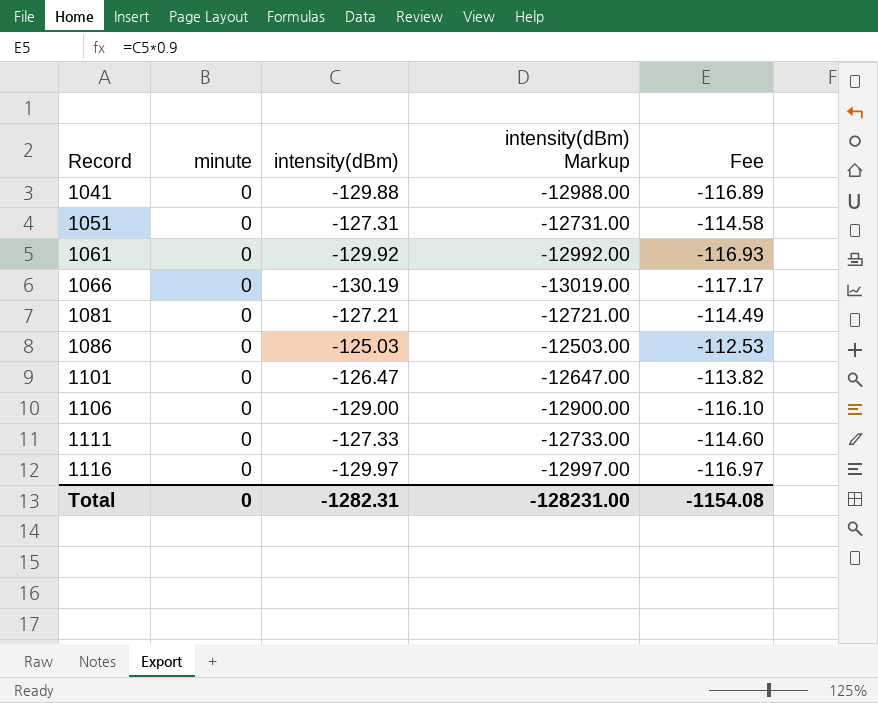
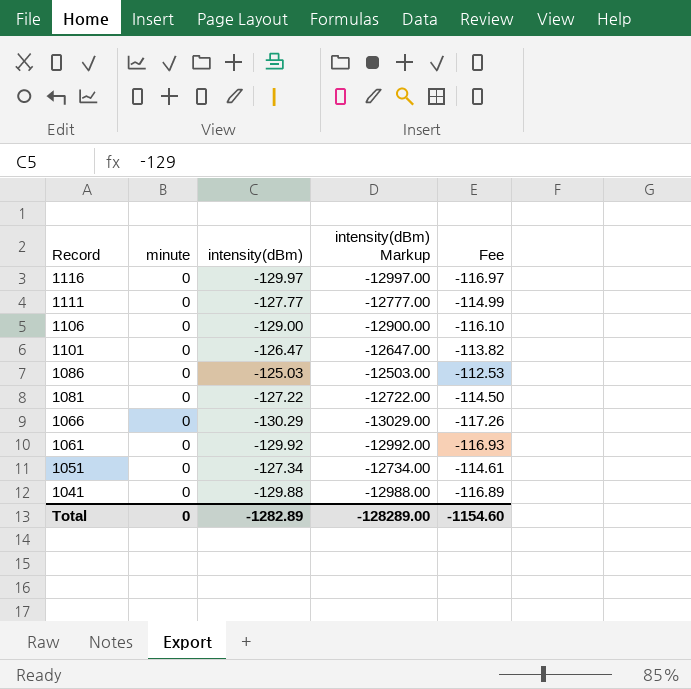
row order: Record ascending -> Record descending
1111 | intensity(dBm): -127.33 -> -127.77
1111 | intensity(dBm) Markup: -12733.00 -> -12777.00
1111 | Fee: -114.60 -> -114.99
1081 | intensity(dBm): -127.21 -> -127.22
1081 | intensity(dBm) Markup: -12721.00 -> -12722.00
1081 | Fee: -114.49 -> -114.50
1066 | intensity(dBm): -130.19 -> -130.29
1066 | intensity(dBm) Markup: -13019.00 -> -13029.00
1066 | Fee: -117.17 -> -117.26
1051 | intensity(dBm): -127.31 -> -127.34
1051 | intensity(dBm) Markup: -12731.00 -> -12734.00
1051 | Fee: -114.58 -> -114.61
Total | intensity(dBm): -1282.31 -> -1282.89
Total | intensity(dBm) Markup: -128231.00 -> -128289.00
Total | Fee: -1154.08 -> -1154.60

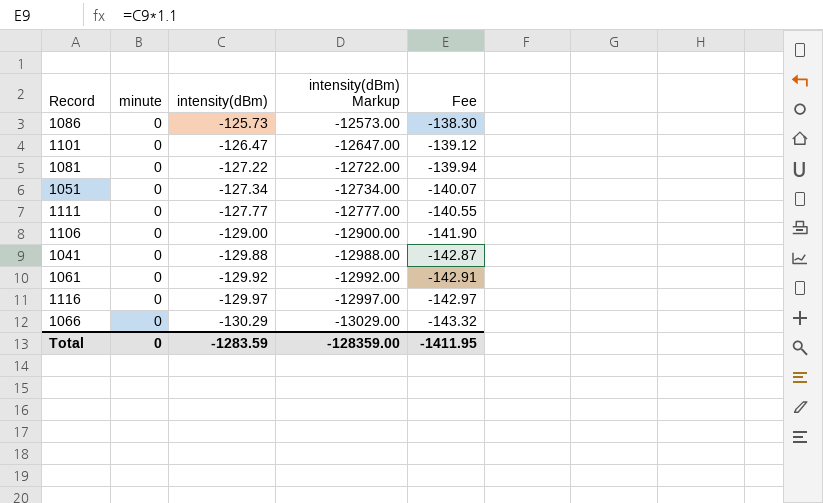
row order: Record descending -> intensity(dBm) descending
column Fee | formula: [intensity(dBm)] * 0.9 -> [intensity(dBm)] * 1.1
1086 | intensity(dBm): -125.03 -> -125.73
1086 | intensity(dBm) Markup: -12503.00 -> -12573.00
Total | intensity(dBm): -1282.89 -> -1283.59
Total | intensity(dBm) Markup: -128289.00 -> -128359.00
Total | Fee: -1154.60 -> -1411.95

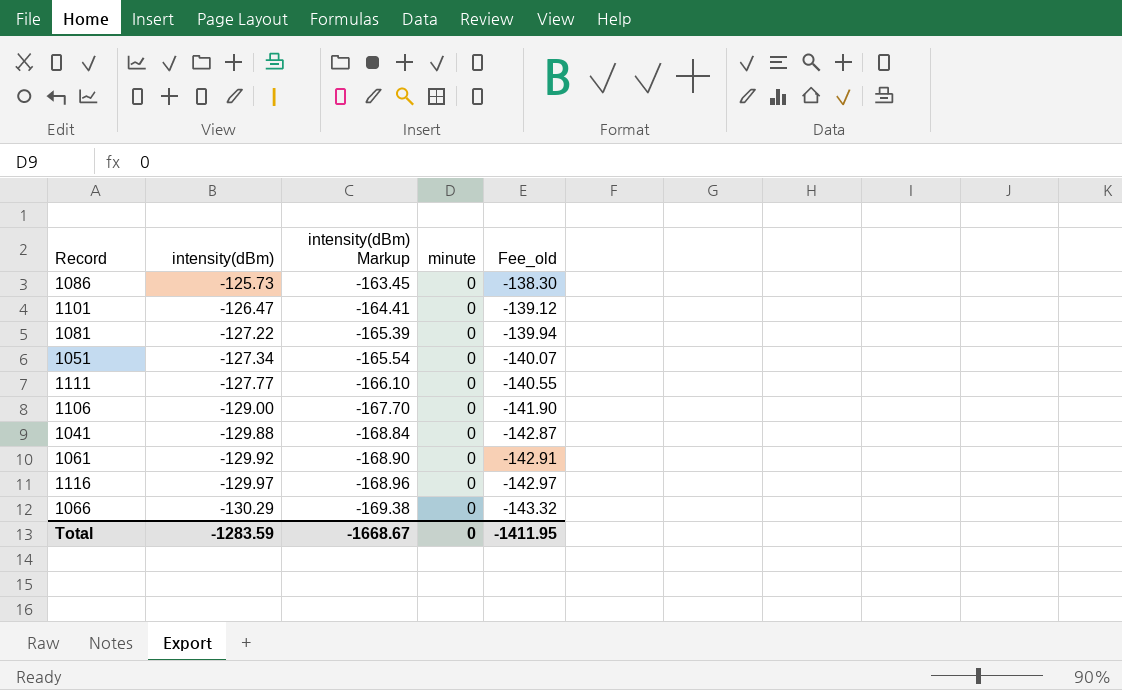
column intensity(dBm) Markup | formula: [intensity(dBm)] * 100 -> [intensity(dBm)] * 1.3
column minute | position: 2 -> 4
column name: Fee -> Fee_old
Total | intensity(dBm) Markup: -128359.00 -> -1668.67

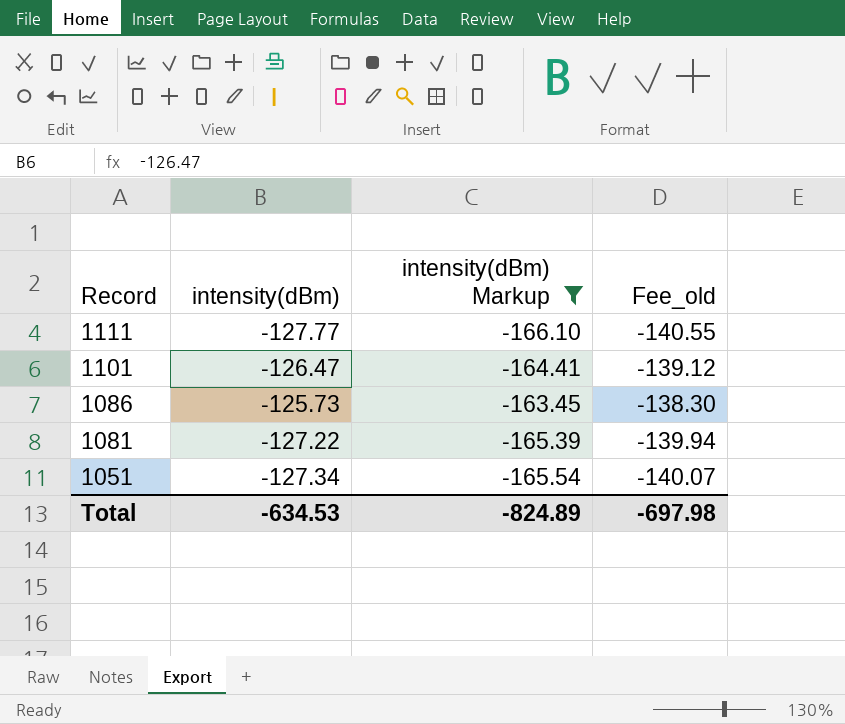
filter: none -> intensity(dBm) Markup >= -166.10
row order: intensity(dBm) descending -> Record descending
column minute | position: 4 -> none
Total | intensity(dBm): -1283.59 -> -634.53
Total | intensity(dBm) Markup: -1668.67 -> -824.89
Total | Fee_old: -1411.95 -> -697.98

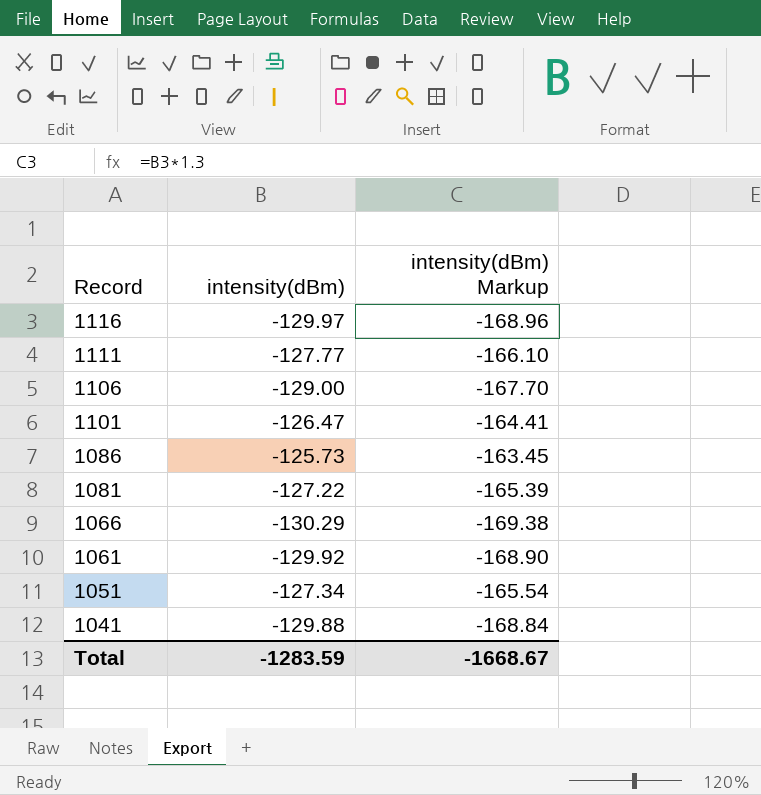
filter: intensity(dBm) Markup >= -166.10 -> none
column Fee_old | formula: [intensity(dBm)] * 1.1 -> none
Total | intensity(dBm): -634.53 -> -1283.59
Total | intensity(dBm) Markup: -824.89 -> -1668.67

